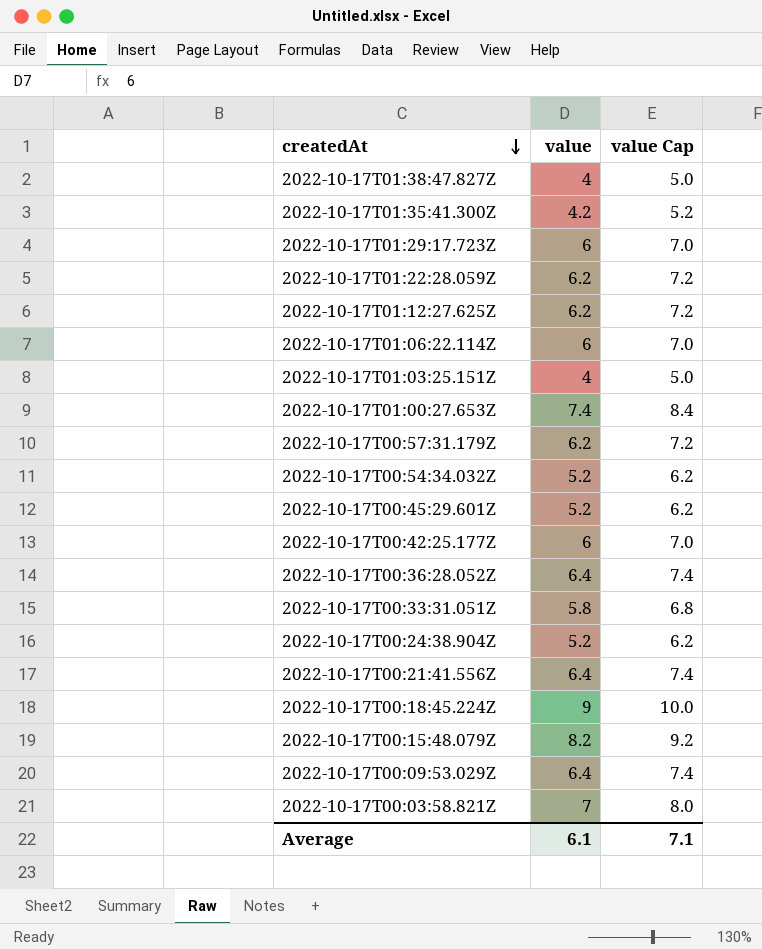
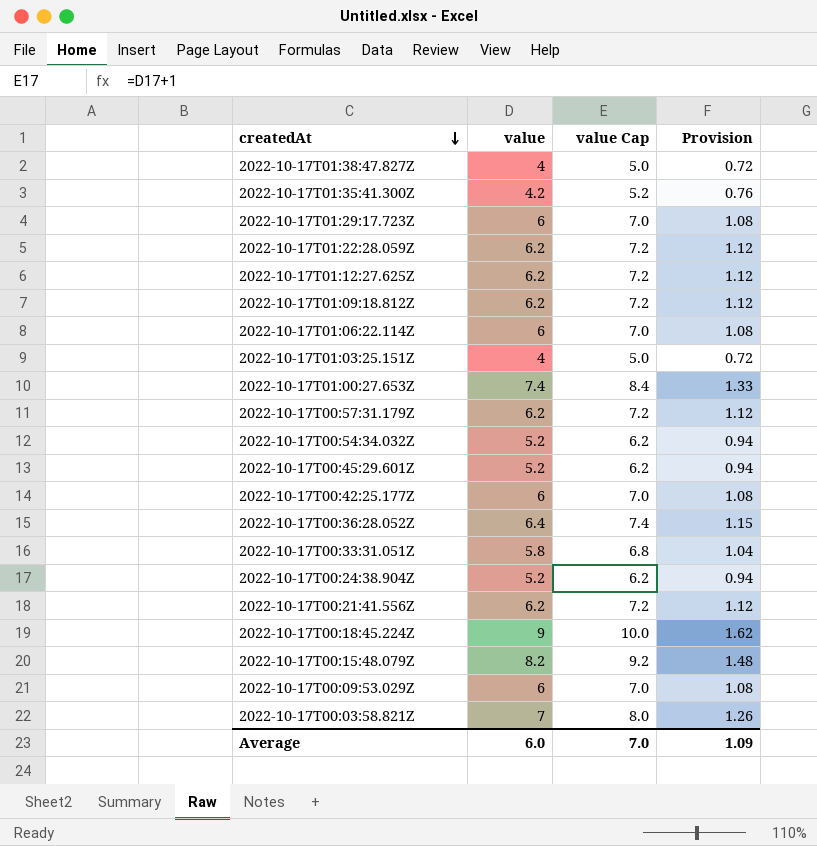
column Provision | formula: none -> [value] * 0.18
row 2022-10-17T01:09:18.812Z: none -> 6.2 | 7.2 | 1.12
2022-10-17T00:21:41.556Z | value: 6.4 -> 6.2
2022-10-17T00:21:41.556Z | value Cap: 7.4 -> 7.2
2022-10-17T00:09:53.029Z | value: 6.4 -> 6
2022-10-17T00:09:53.029Z | value Cap: 7.4 -> 7.0
Average | value: 6.1 -> 6.0
Average | value Cap: 7.1 -> 7.0

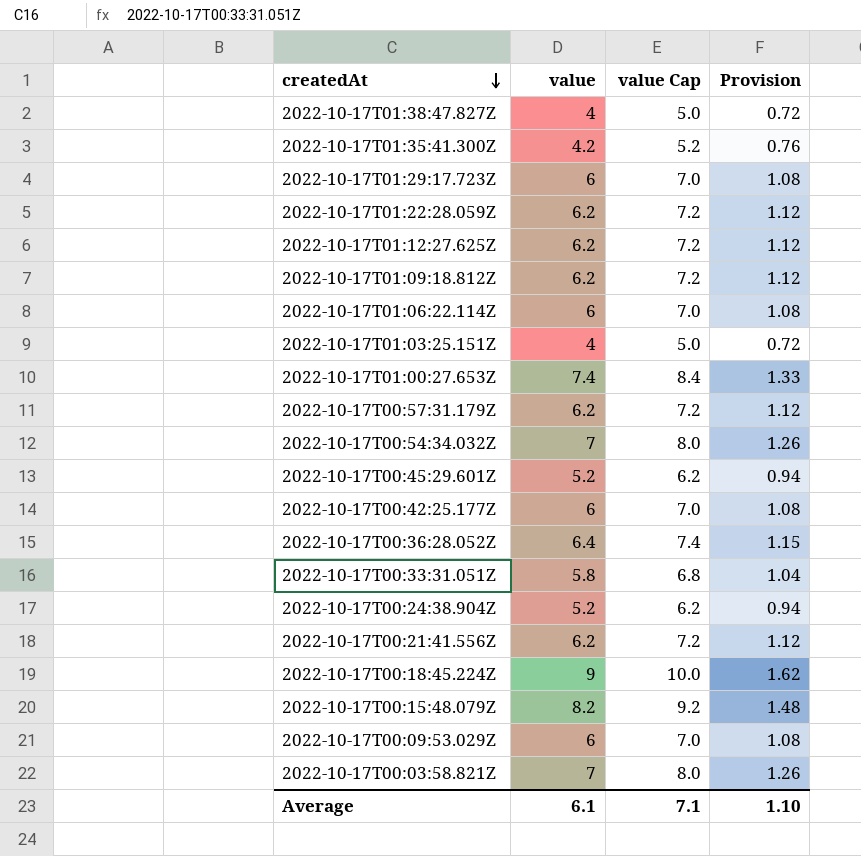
2022-10-17T00:54:34.032Z | value: 5.2 -> 7
2022-10-17T00:54:34.032Z | value Cap: 6.2 -> 8.0
2022-10-17T00:54:34.032Z | Provision: 0.94 -> 1.26
Average | value: 6.0 -> 6.1
Average | value Cap: 7.0 -> 7.1
Average | Provision: 1.09 -> 1.10

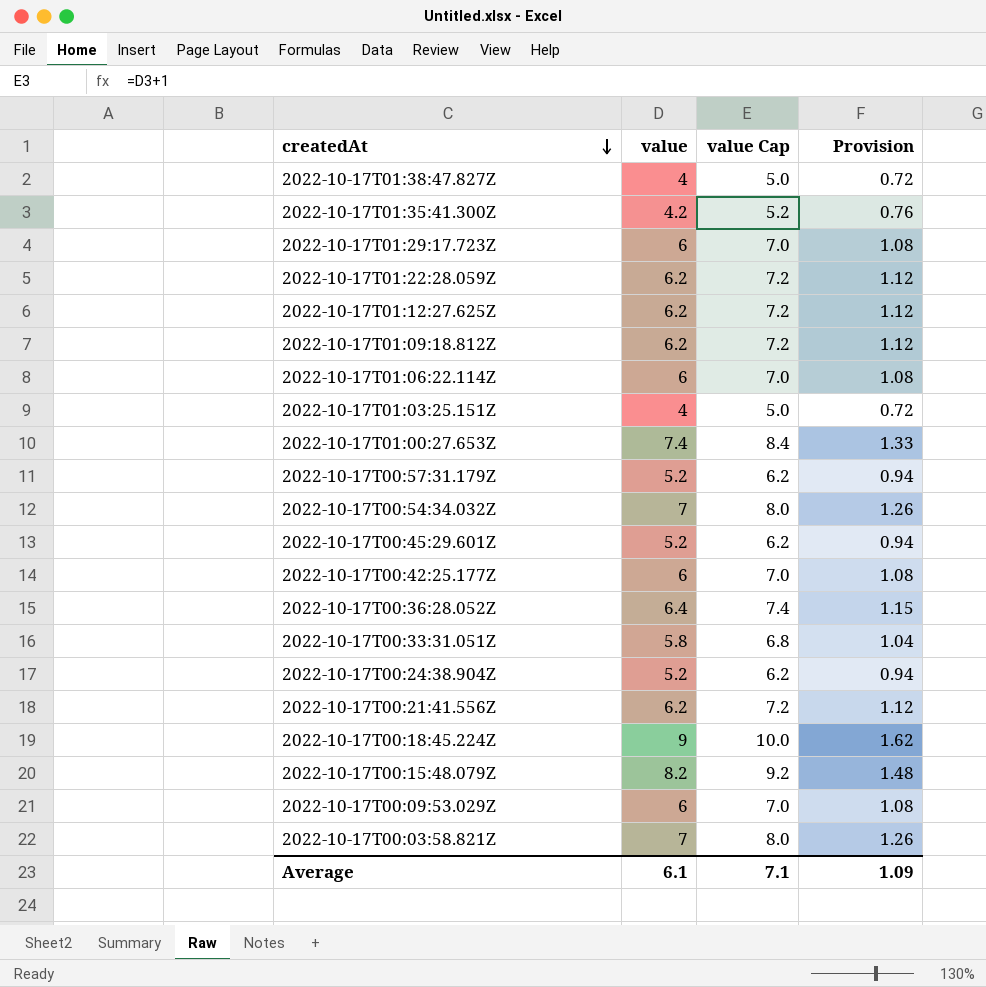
2022-10-17T00:57:31.179Z | value: 6.2 -> 5.2
2022-10-17T00:57:31.179Z | value Cap: 7.2 -> 6.2
2022-10-17T00:57:31.179Z | Provision: 1.12 -> 0.94
Average | Provision: 1.10 -> 1.09

